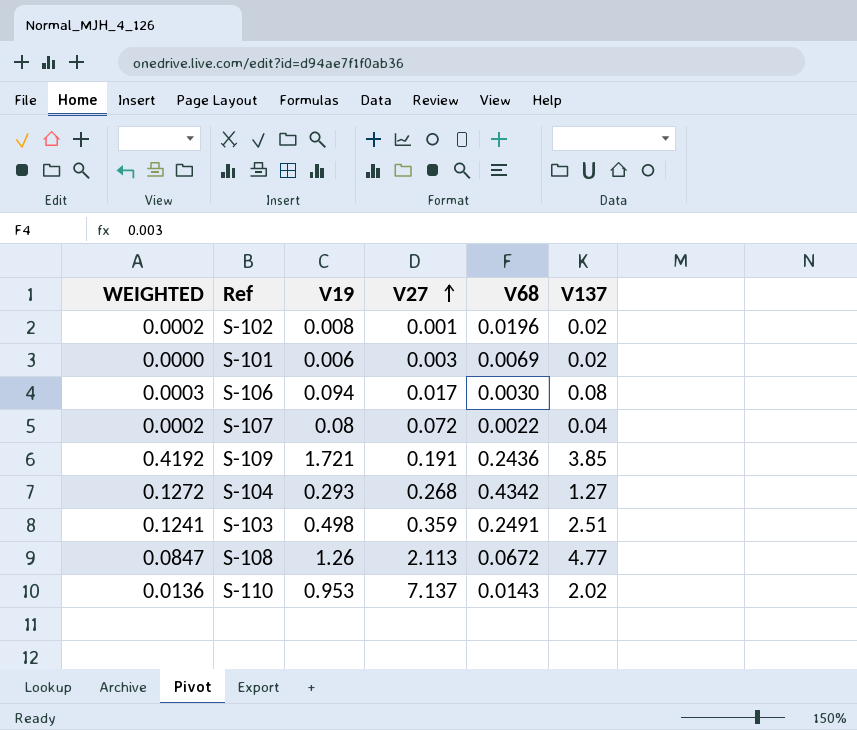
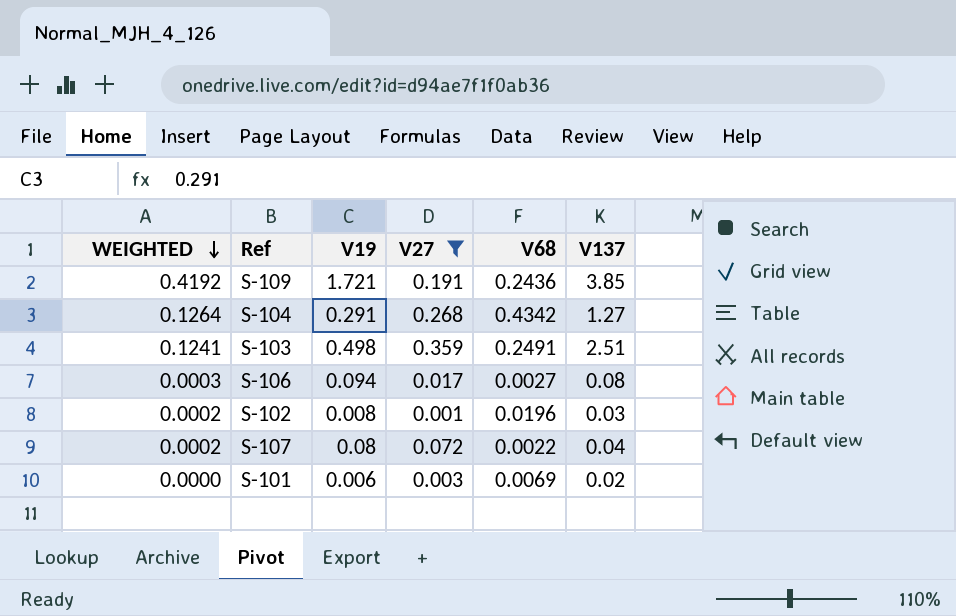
filter: none -> V27 <= 0.359
row order: V27 ascending -> WEIGHTED descending
S-104 | WEIGHTED: 0.1272 -> 0.1264
S-104 | V19: 0.293 -> 0.291
S-106 | V68: 0.0030 -> 0.0027
S-102 | V137: 0.02 -> 0.03

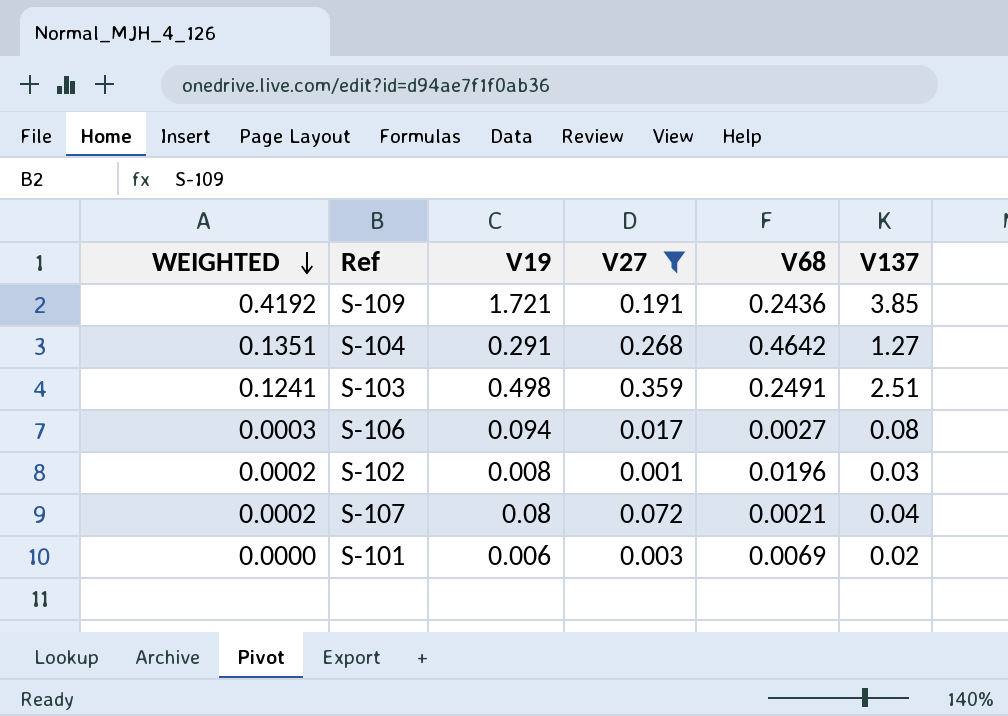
S-104 | WEIGHTED: 0.1264 -> 0.1351
S-104 | V68: 0.4342 -> 0.4642
S-107 | V68: 0.0022 -> 0.0021

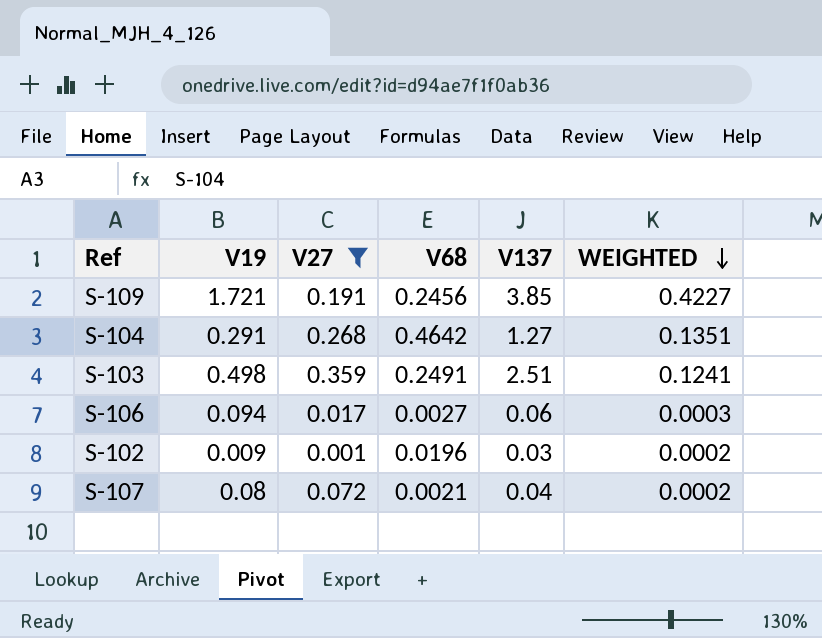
column WEIGHTED | position: 1 -> 6
row S-101: 0.0000 | 0.006 | 0.003 | 0.0069 | 0.02 -> none
S-109 | V68: 0.2436 -> 0.2456
S-109 | WEIGHTED: 0.4192 -> 0.4227
S-106 | V137: 0.08 -> 0.06
S-102 | V19: 0.008 -> 0.009

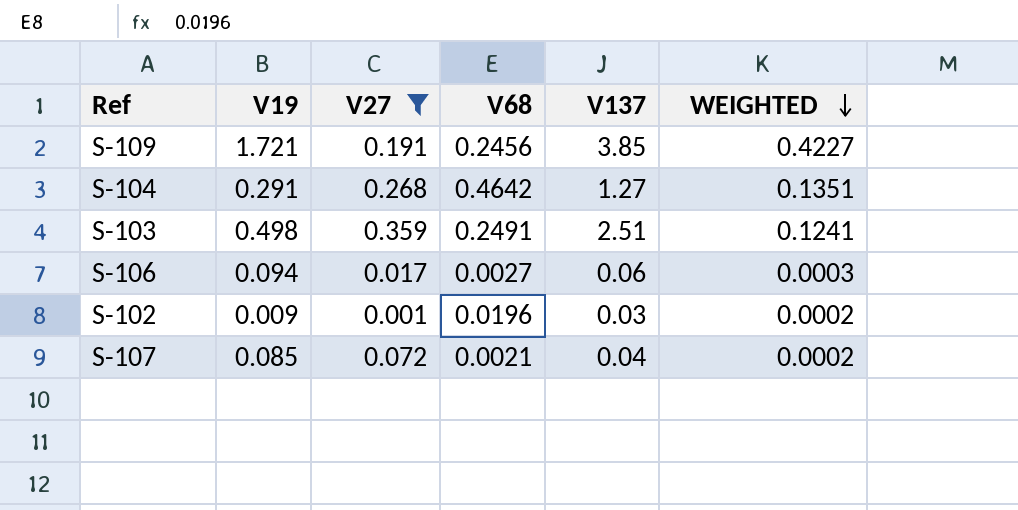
S-107 | V19: 0.08 -> 0.085

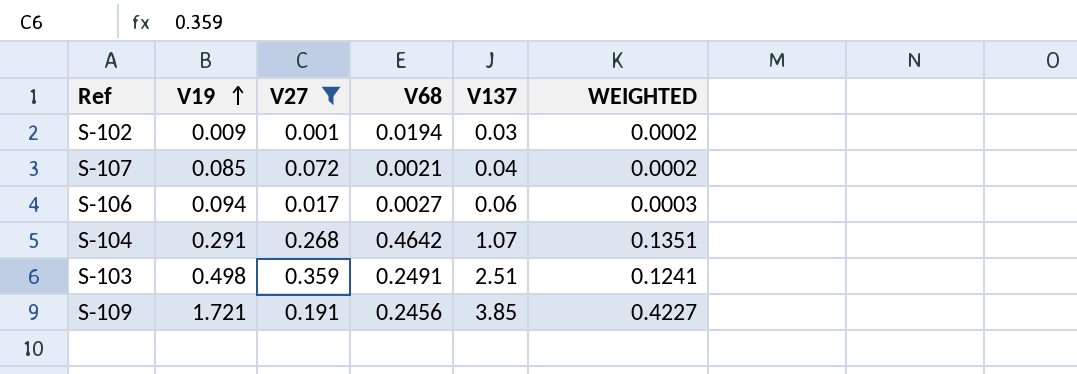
row order: WEIGHTED descending -> V19 ascending
S-102 | V68: 0.0196 -> 0.0194
S-104 | V137: 1.27 -> 1.07

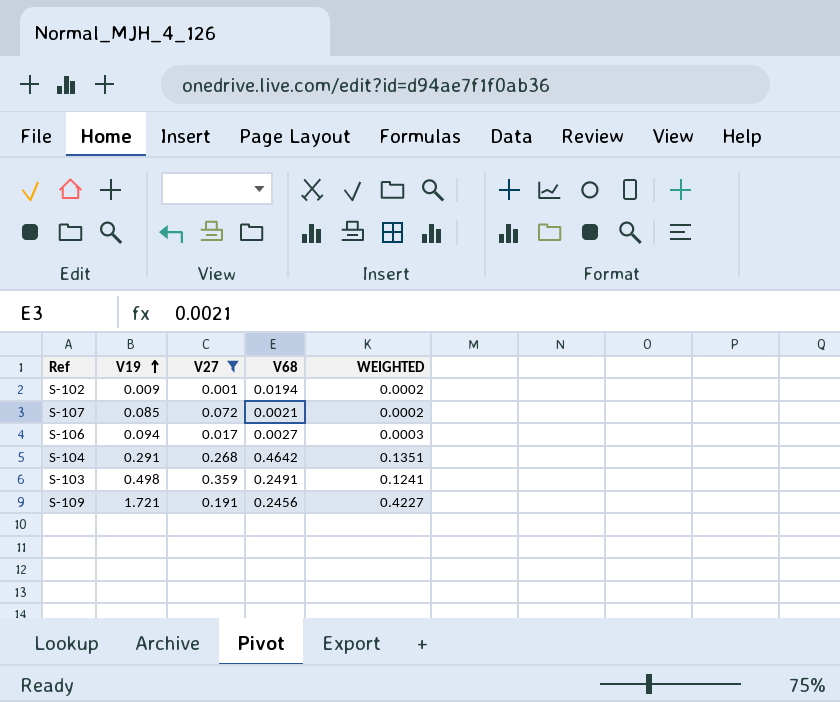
column V137 | position: 5 -> none

